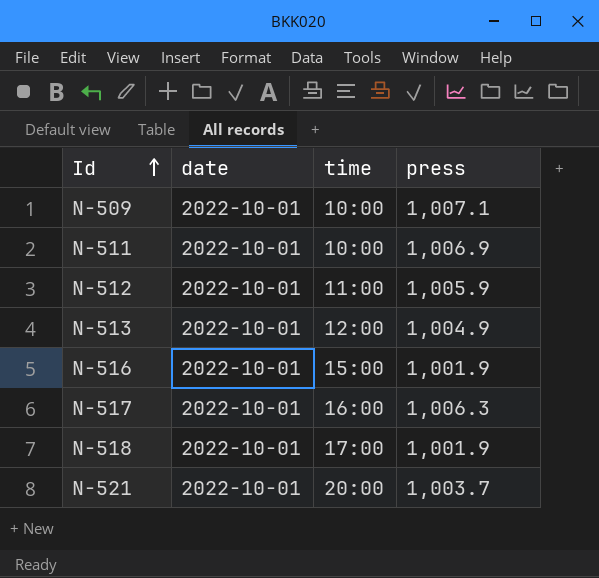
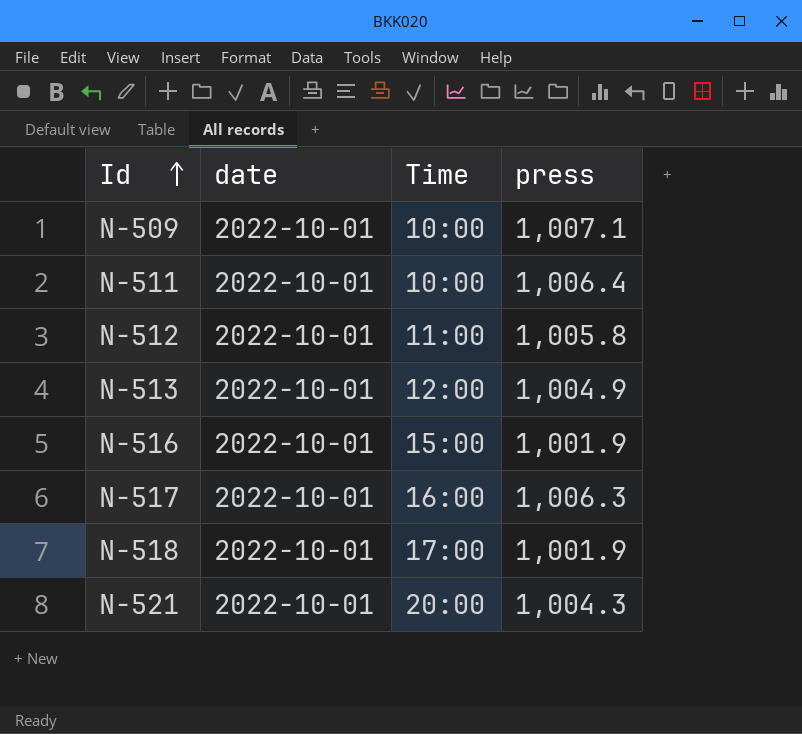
column name: time -> Time
N-511 | press: 1,006.9 -> 1,006.4
N-512 | press: 1,005.9 -> 1,005.8
N-521 | press: 1,003.7 -> 1,004.3

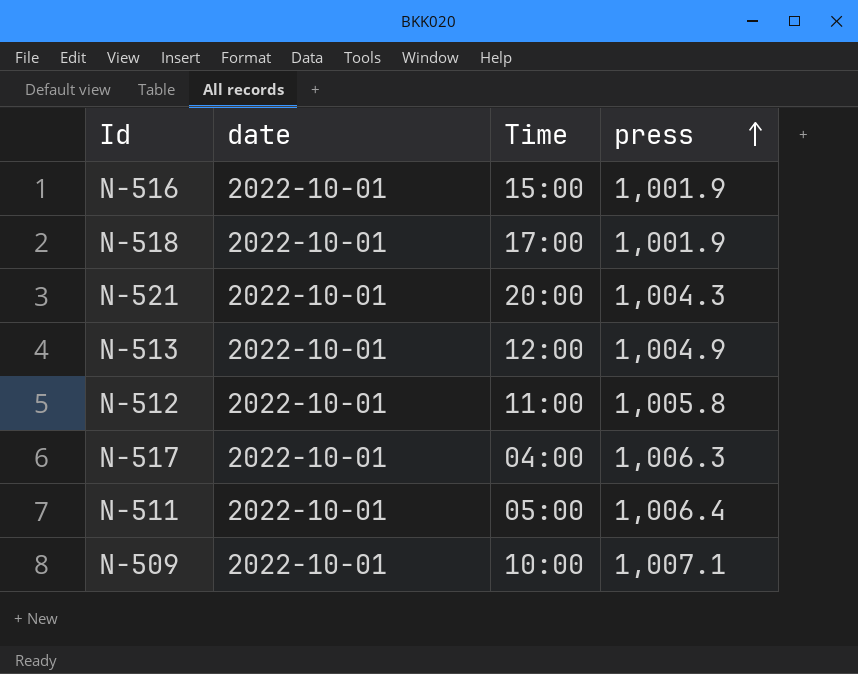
row order: Id ascending -> press ascending
N-517 | Time: 16:00 -> 04:00
N-511 | Time: 10:00 -> 05:00

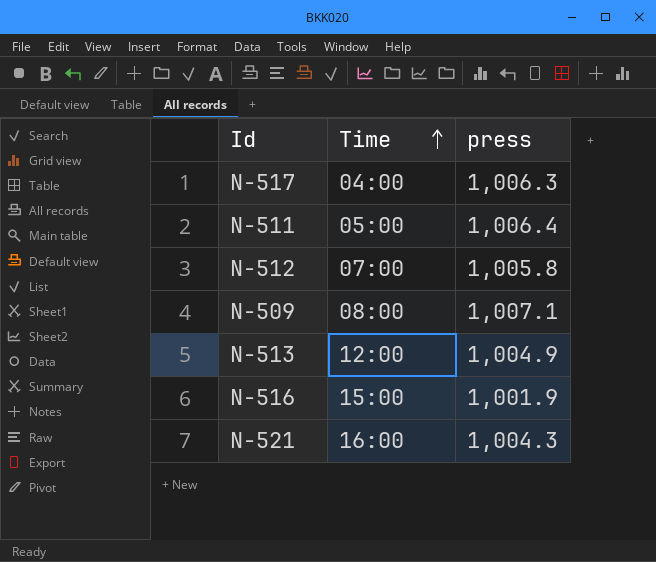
row order: press ascending -> Time ascending
column date | position: 2 -> none
row N-518: 2022-10-01 | 17:00 | 1,001.9 -> none
N-512 | Time: 11:00 -> 07:00
N-509 | Time: 10:00 -> 08:00
N-521 | Time: 20:00 -> 16:00

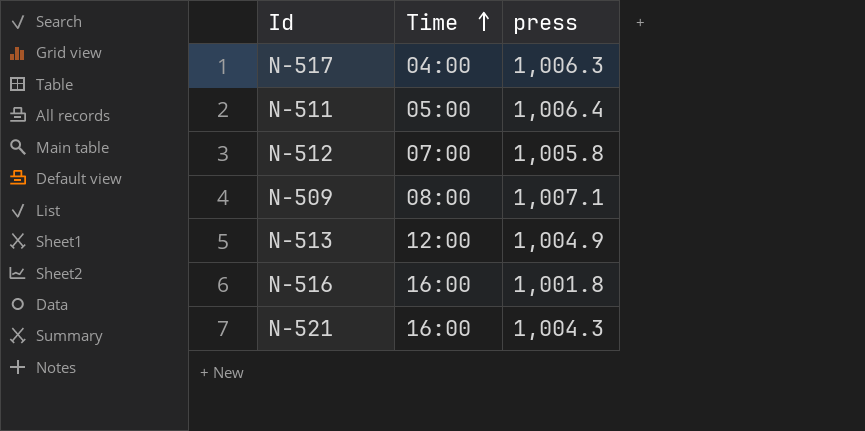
N-516 | Time: 15:00 -> 16:00
N-516 | press: 1,001.9 -> 1,001.8

